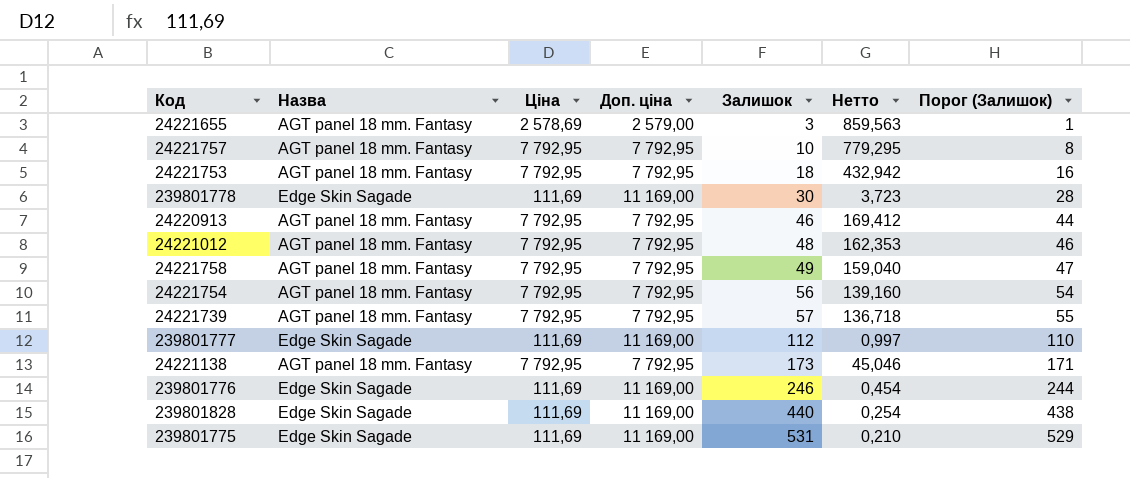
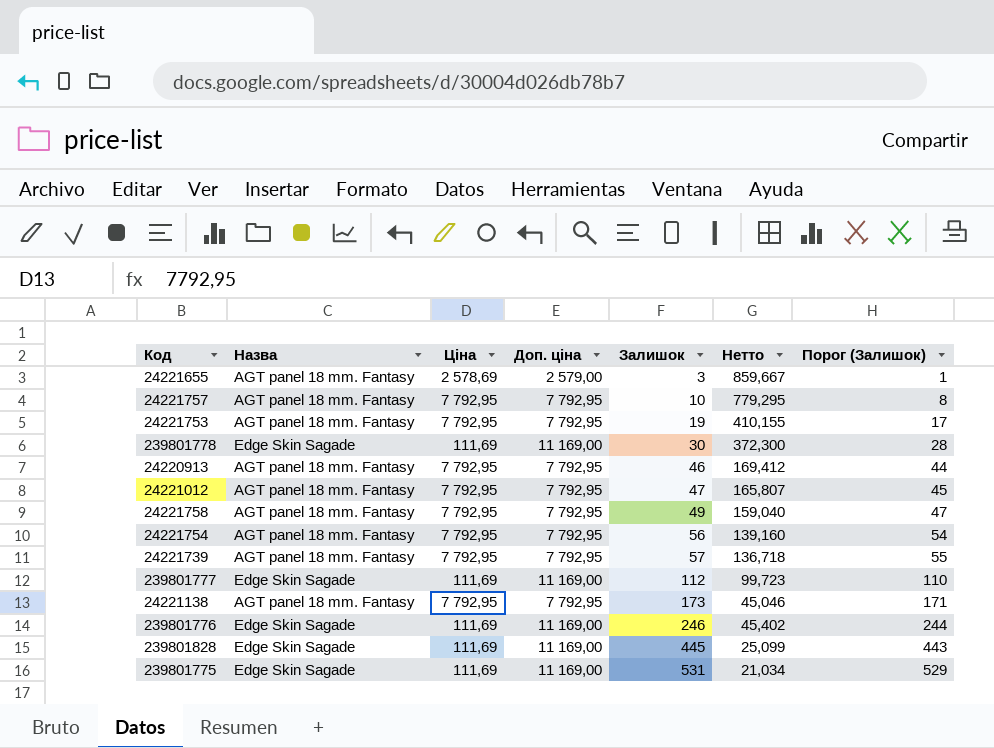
column Нетто | formula: [Ціна] / [Залишок] -> [Доп. ціна] / [Залишок]
24221753 | Залишок: 18 -> 19
24221753 | Порог (Залишок): 16 -> 17
24221012 | Залишок: 48 -> 47
24221012 | Порог (Залишок): 46 -> 45
239801828 | Залишок: 440 -> 445
239801828 | Порог (Залишок): 438 -> 443

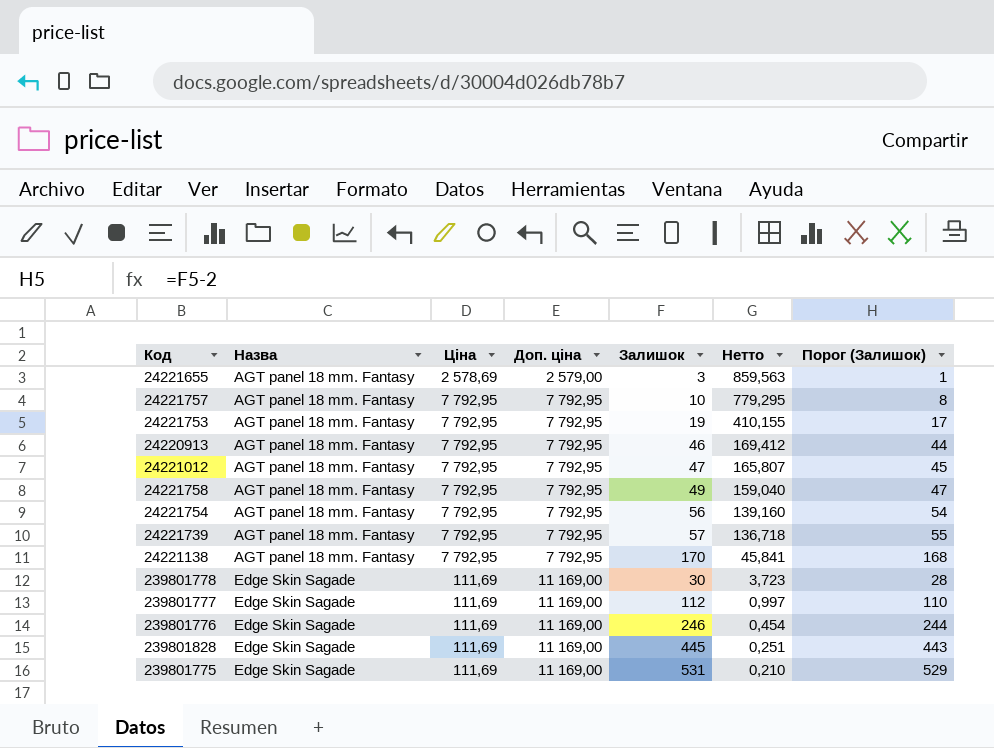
row order: Залишок ascending -> Назва ascending
column Нетто | formula: [Доп. ціна] / [Залишок] -> [Ціна] / [Залишок]
24221138 | Залишок: 173 -> 170
24221138 | Порог (Залишок): 171 -> 168

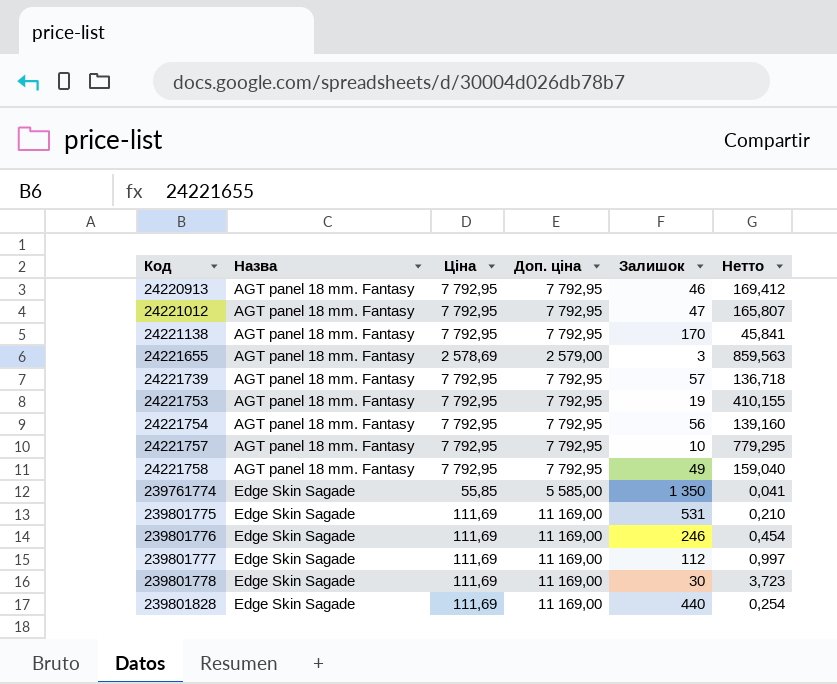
row order: Назва ascending -> Код ascending
column Порог (Залишок) | formula: [Залишок] - 2 -> none
row 239761774: none -> Edge Skin Sagade | 55,85 | 5 585,00 | 1 350 | 0,041
239801828 | Залишок: 445 -> 440
239801828 | Нетто: 0,251 -> 0,254

